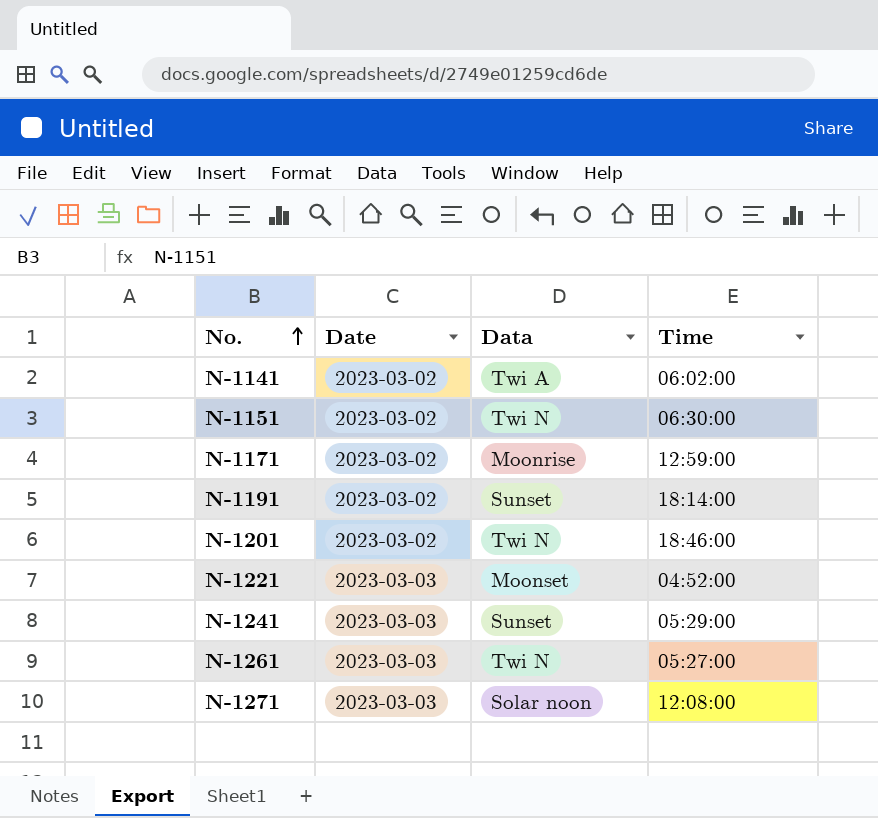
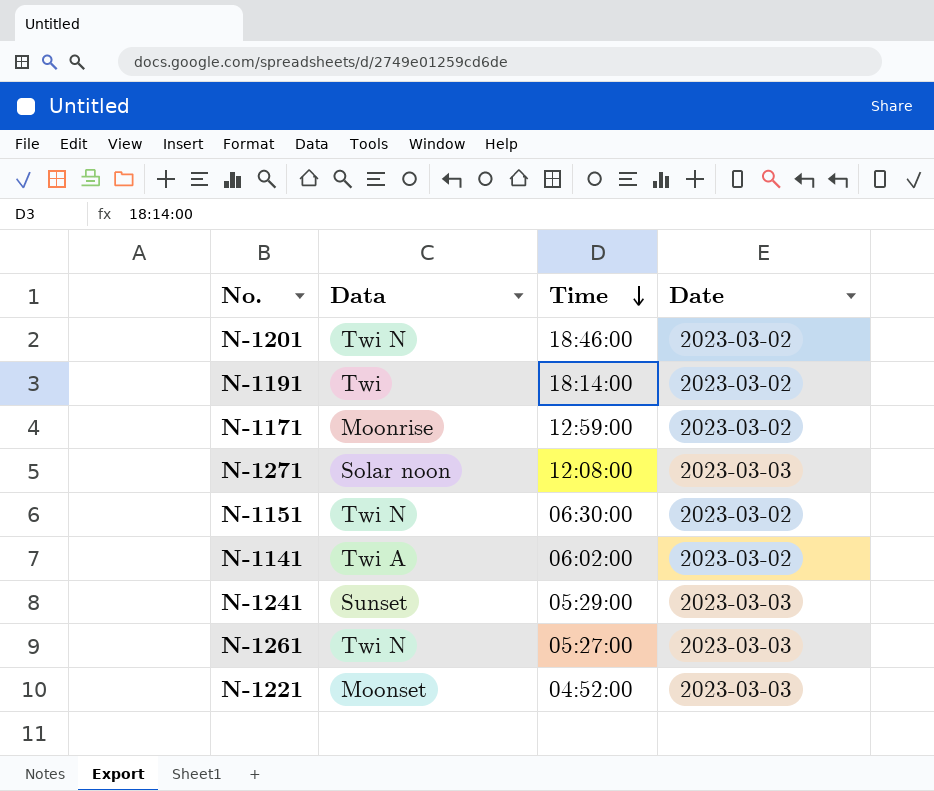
row order: No. ascending -> Time descending
column Date | position: 2 -> 4
N-1191 | Data: Sunset -> Twi

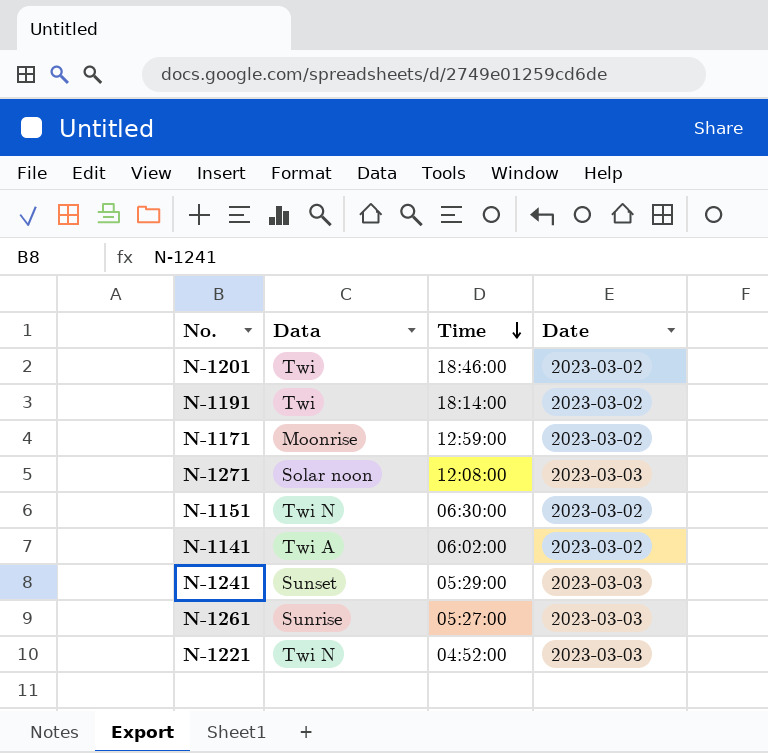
N-1201 | Data: Twi N -> Twi
N-1261 | Data: Twi N -> Sunrise
N-1221 | Data: Moonset -> Twi N

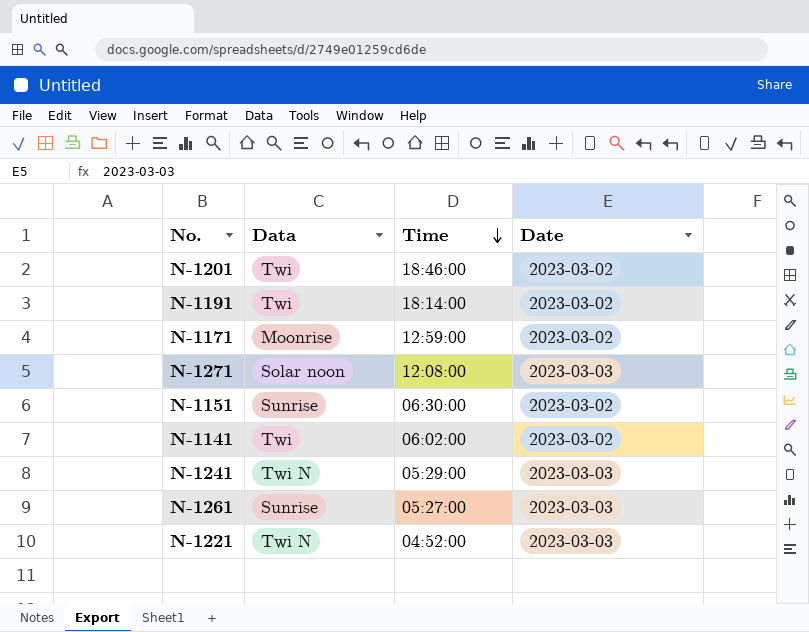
N-1151 | Data: Twi N -> Sunrise
N-1141 | Data: Twi A -> Twi
N-1241 | Data: Sunset -> Twi N

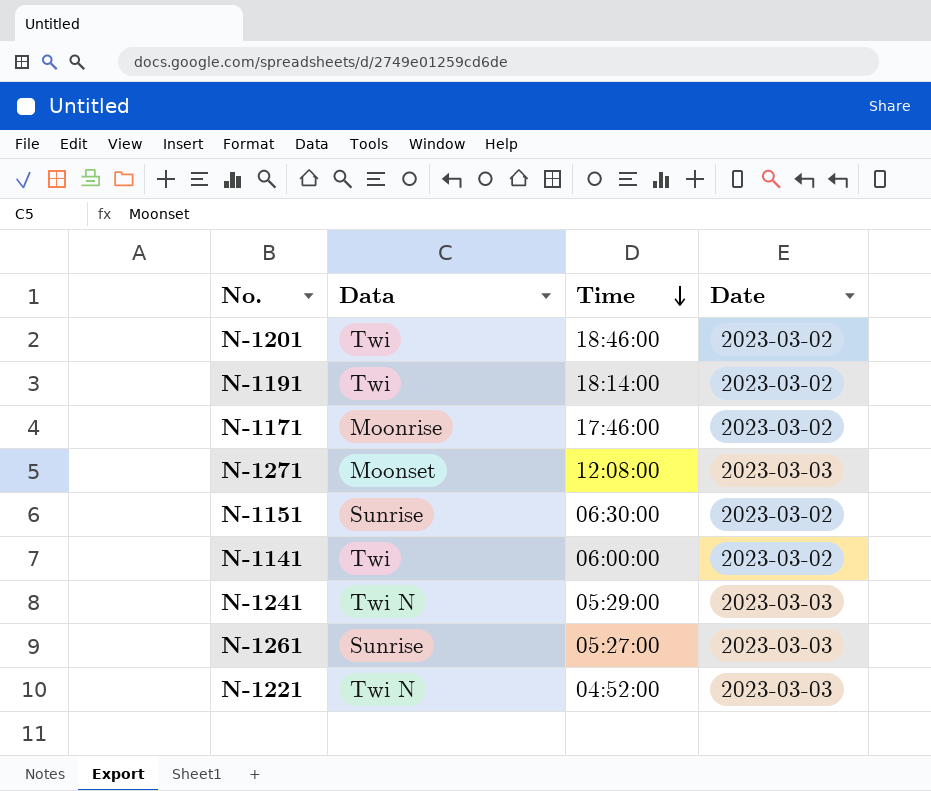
N-1171 | Time: 12:59:00 -> 17:46:00
N-1271 | Data: Solar noon -> Moonset
N-1141 | Time: 06:02:00 -> 06:00:00

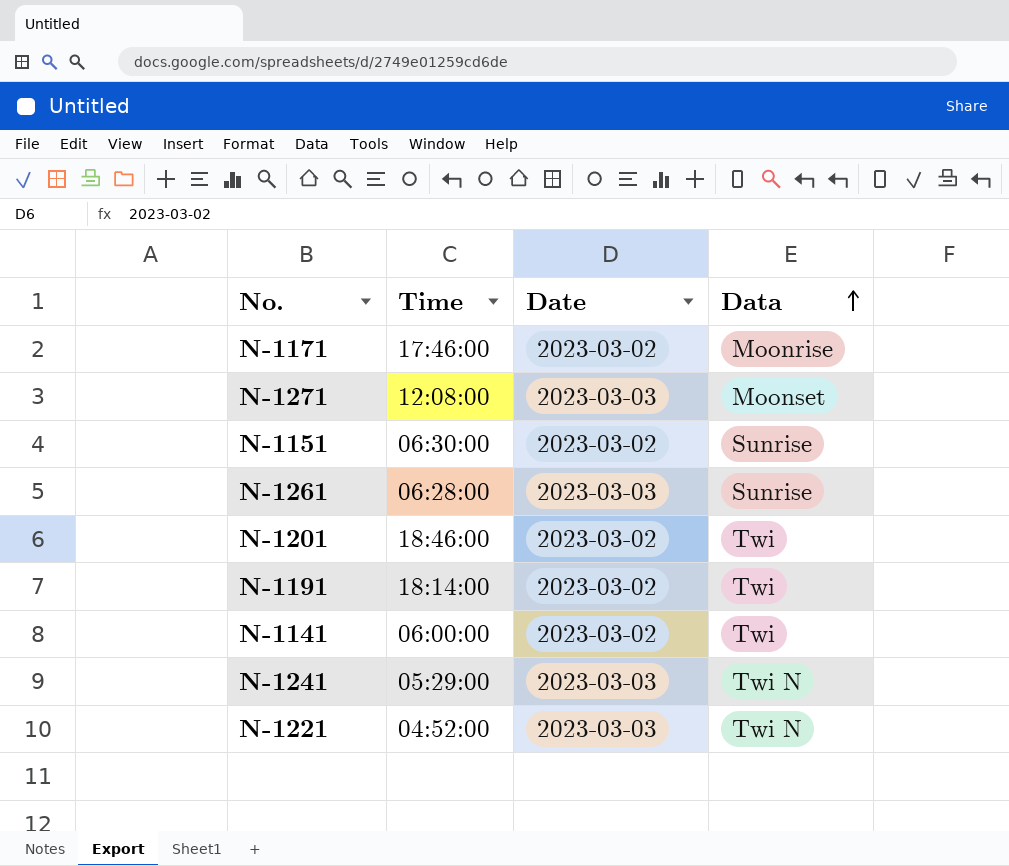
row order: Time descending -> Data ascending
column Data | position: 2 -> 4
N-1261 | Time: 05:27:00 -> 06:28:00

